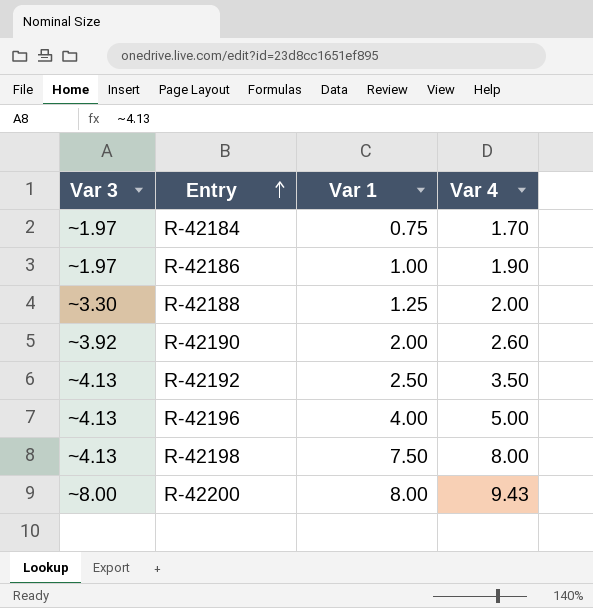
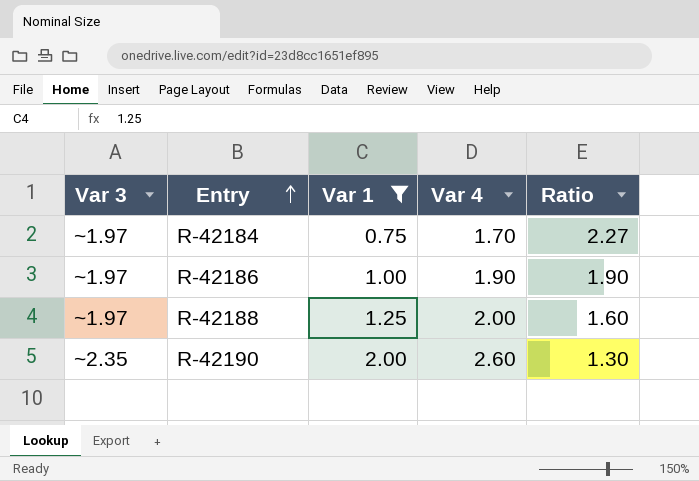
filter: none -> Var 1 <= 2.00
column Ratio | formula: none -> [Var 4] / [Var 1]
R-42188 | Var 3: ~3.30 -> ~1.97
R-42190 | Var 3: ~3.92 -> ~2.35

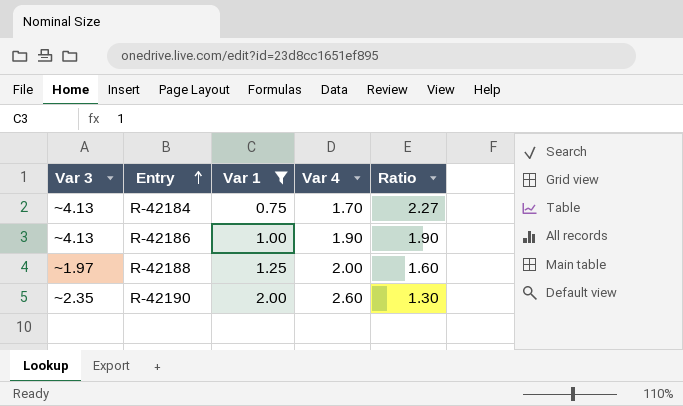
R-42184 | Var 3: ~1.97 -> ~4.13
R-42186 | Var 3: ~1.97 -> ~4.13

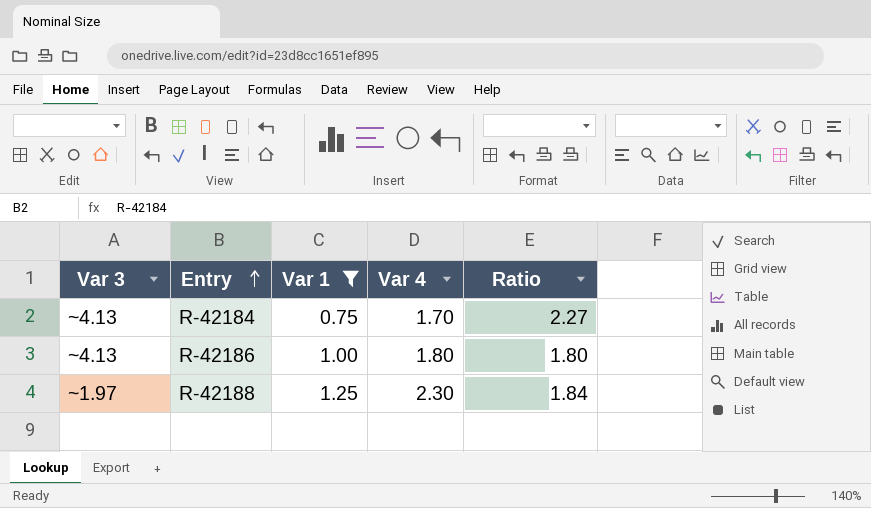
row R-42190: ~2.35 | 2.00 | 2.60 | 1.30 -> none
R-42186 | Var 4: 1.90 -> 1.80
R-42186 | Ratio: 1.90 -> 1.80
R-42188 | Var 4: 2.00 -> 2.30
R-42188 | Ratio: 1.60 -> 1.84

